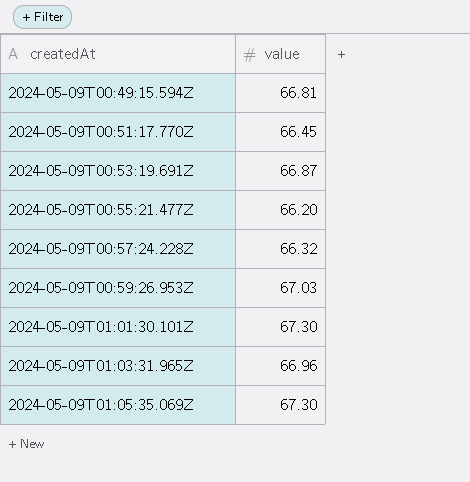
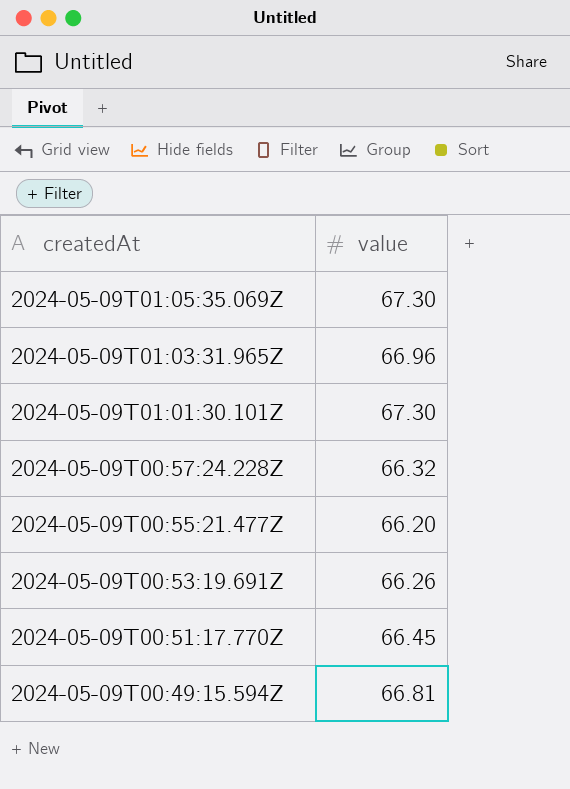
row order: createdAt ascending -> createdAt descending
row 2024-05-09T00:59:26.953Z: 67.03 -> none
2024-05-09T00:53:19.691Z | value: 66.87 -> 66.26

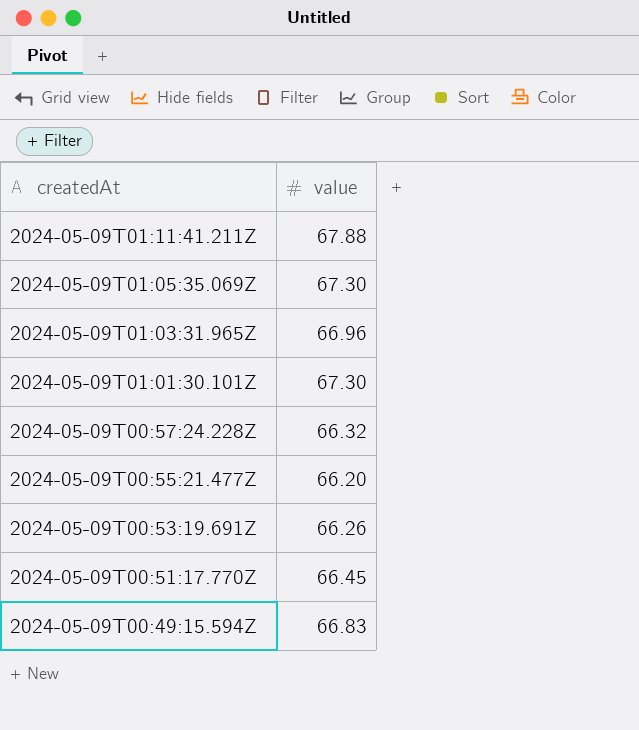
row 2024-05-09T01:11:41.211Z: none -> 67.88
2024-05-09T00:49:15.594Z | value: 66.81 -> 66.83

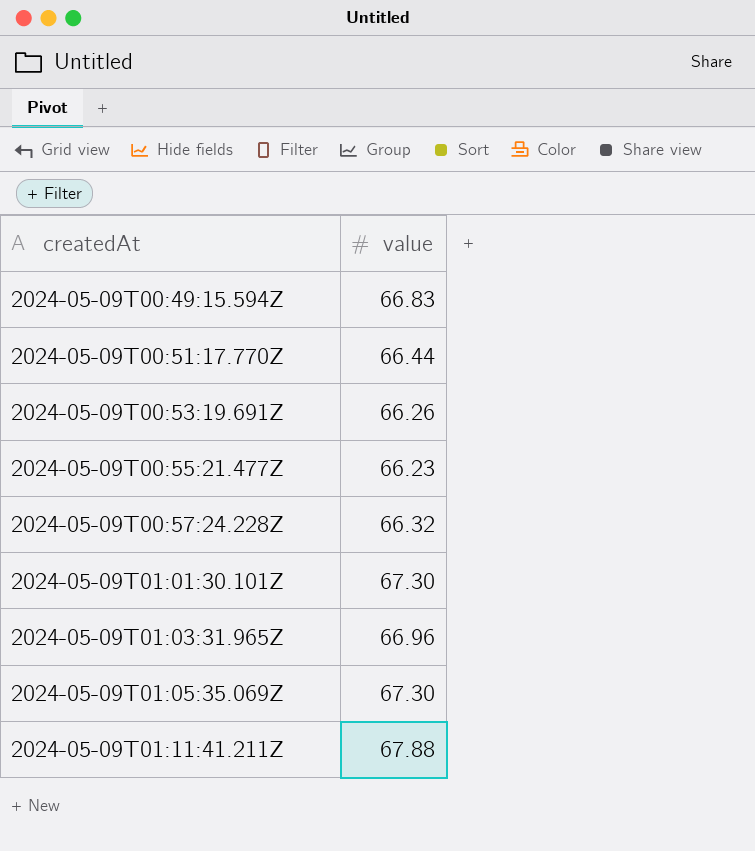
row order: createdAt descending -> createdAt ascending
2024-05-09T00:51:17.770Z | value: 66.45 -> 66.44
2024-05-09T00:55:21.477Z | value: 66.20 -> 66.23

